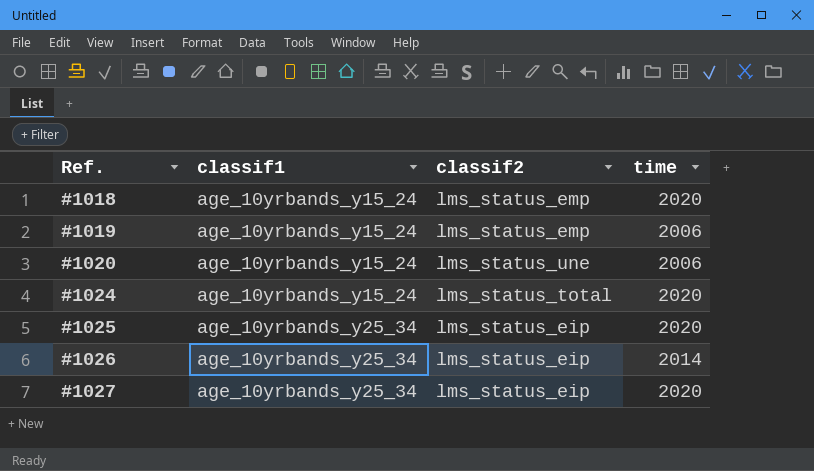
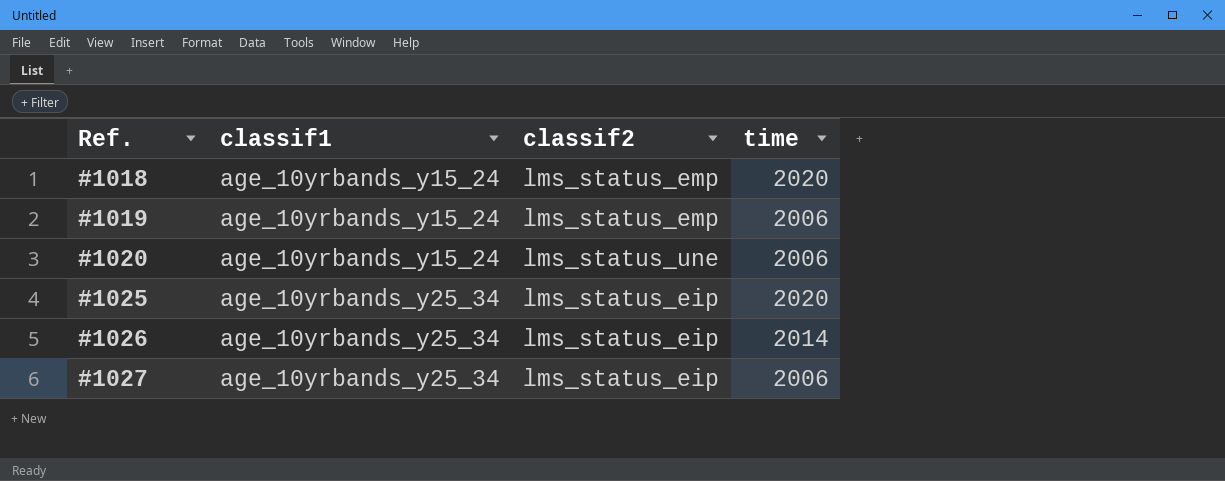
row #1024: age_10yrbands_y15_24 | lms_status_total | 2020 -> none
#1027 | time: 2020 -> 2006

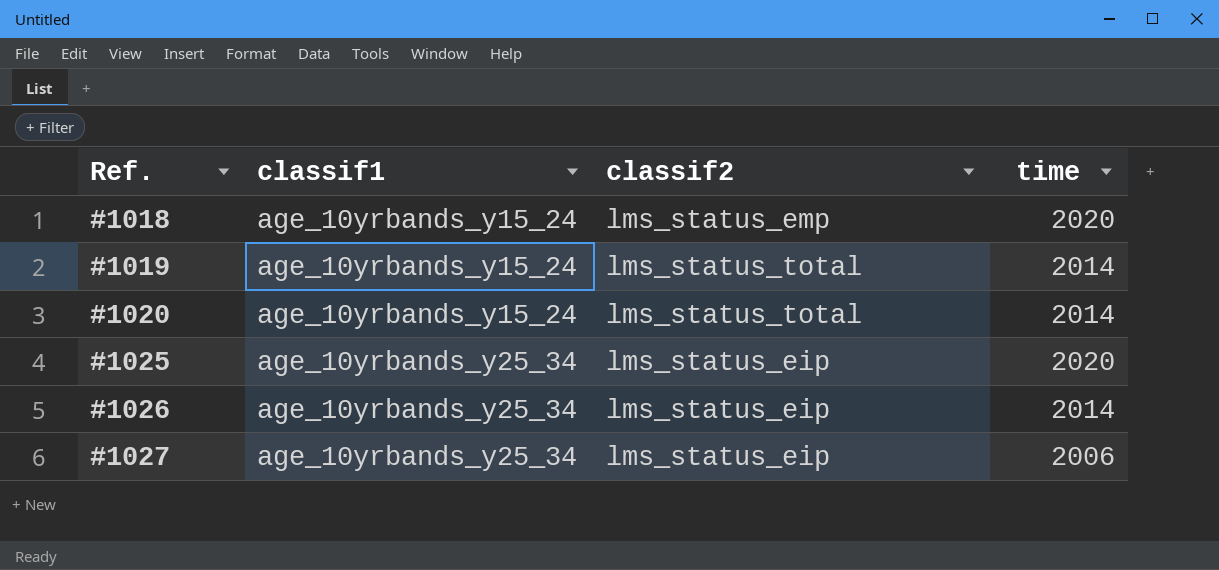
#1019 | classif2: lms_status_emp -> lms_status_total
#1019 | time: 2006 -> 2014
#1020 | classif2: lms_status_une -> lms_status_total
#1020 | time: 2006 -> 2014

